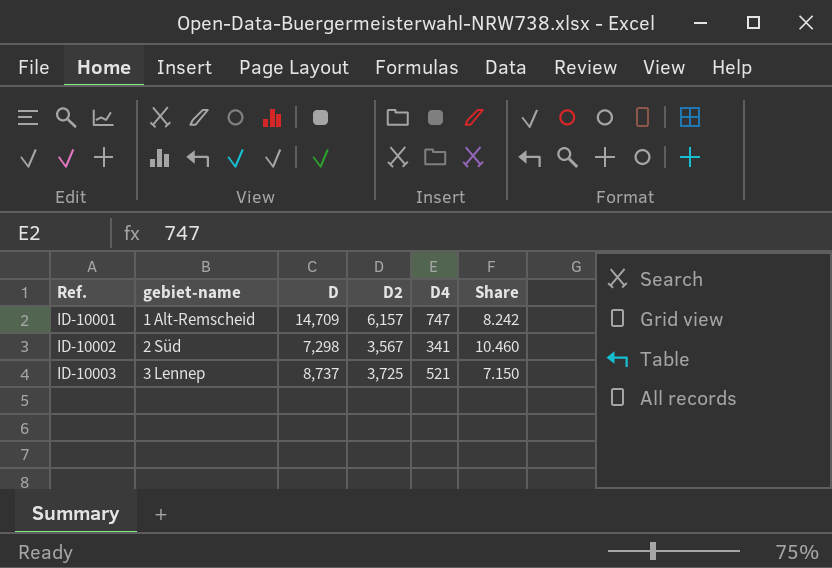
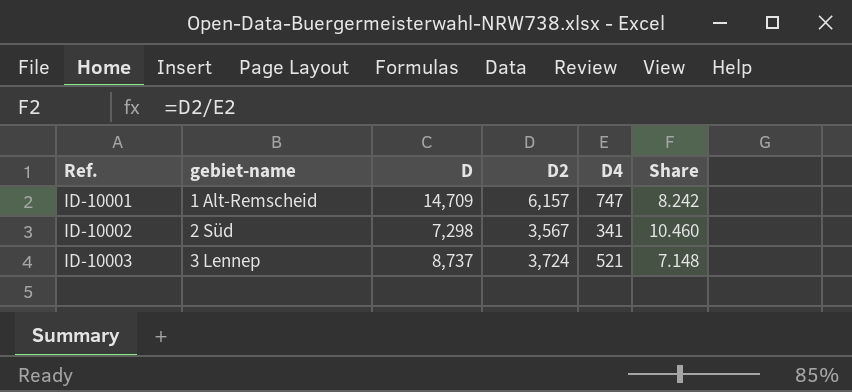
ID-10003 | D2: 3,725 -> 3,724
ID-10003 | Share: 7.150 -> 7.148

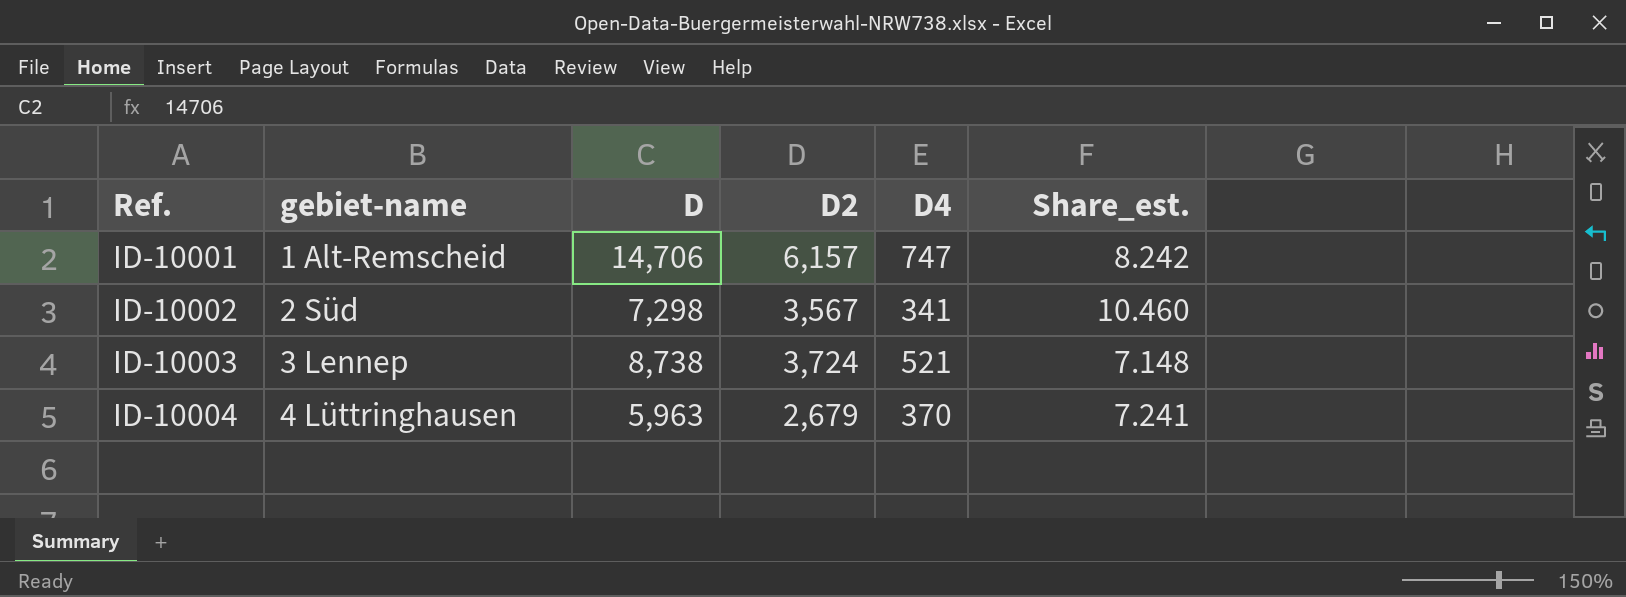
column name: Share -> Share_est.
ID-10001 | D: 14,709 -> 14,706
ID-10003 | D: 8,737 -> 8,738
row ID-10004: none -> 4 Lüttringhausen | 5,963 | 2,679 | 370 | 7.241

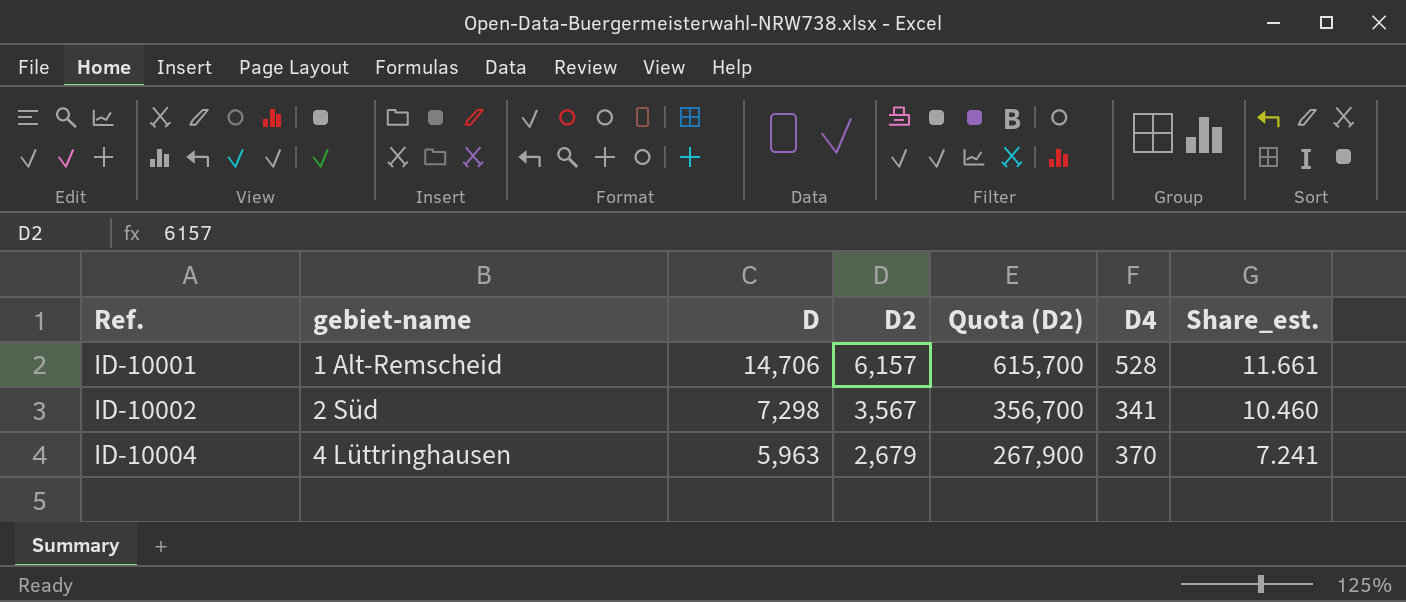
column Quota (D2) | formula: none -> [D2] * 100
row ID-10003: 3 Lennep | 8,738 | 3,724 | 521 | 7.148 -> none
ID-10001 | D4: 747 -> 528
ID-10001 | Share_est.: 8.242 -> 11.661

